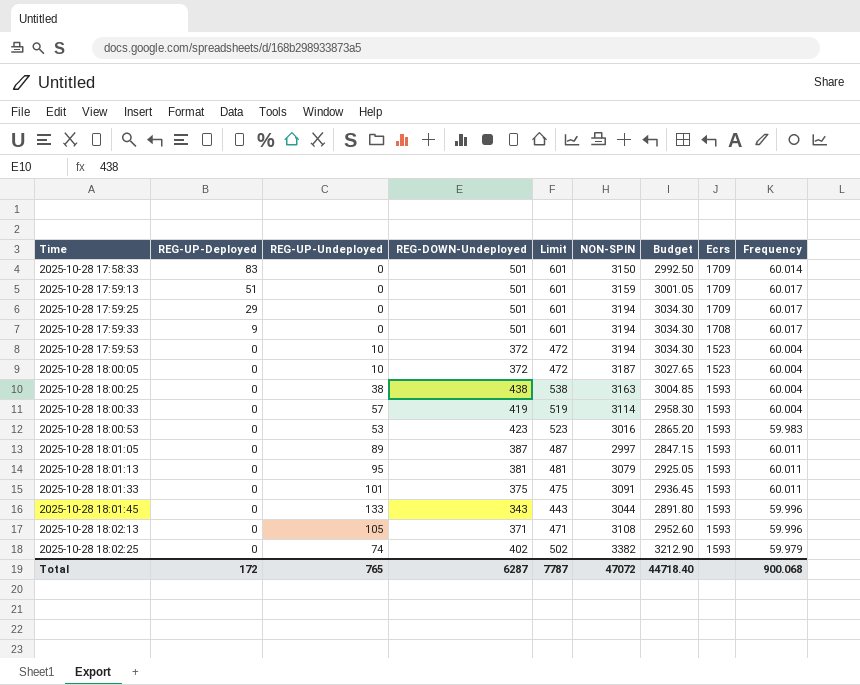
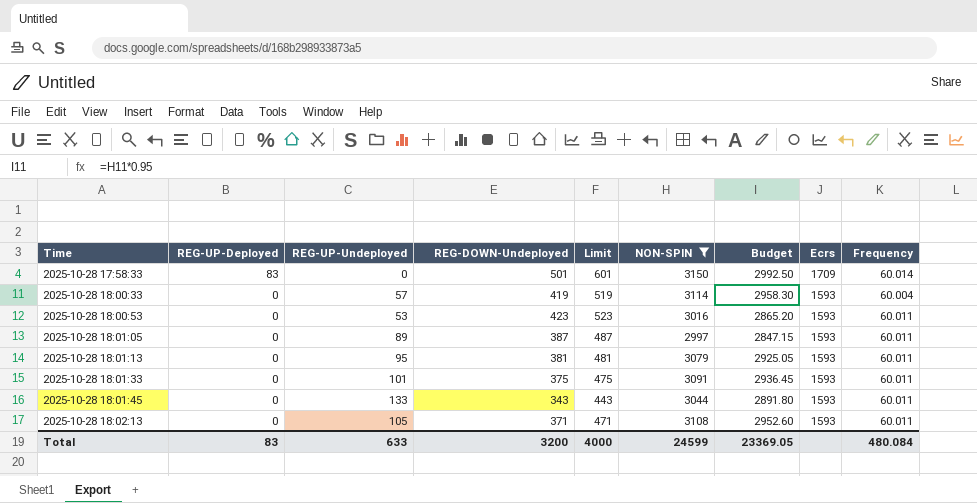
filter: none -> NON-SPIN <= 3150
2025-10-28 18:00:53 | Frequency: 59.983 -> 60.011
2025-10-28 18:01:45 | Frequency: 59.996 -> 60.011
2025-10-28 18:02:13 | Frequency: 59.996 -> 60.011
Total | REG-UP-Deployed: 172 -> 83
Total | REG-UP-Undeployed: 765 -> 633
Total | REG-DOWN-Undeployed: 6287 -> 3200
Total | Limit: 7787 -> 4000
Total | NON-SPIN: 47072 -> 24599
Total | Budget: 44718.40 -> 23369.05
Total | Frequency: 900.068 -> 480.084

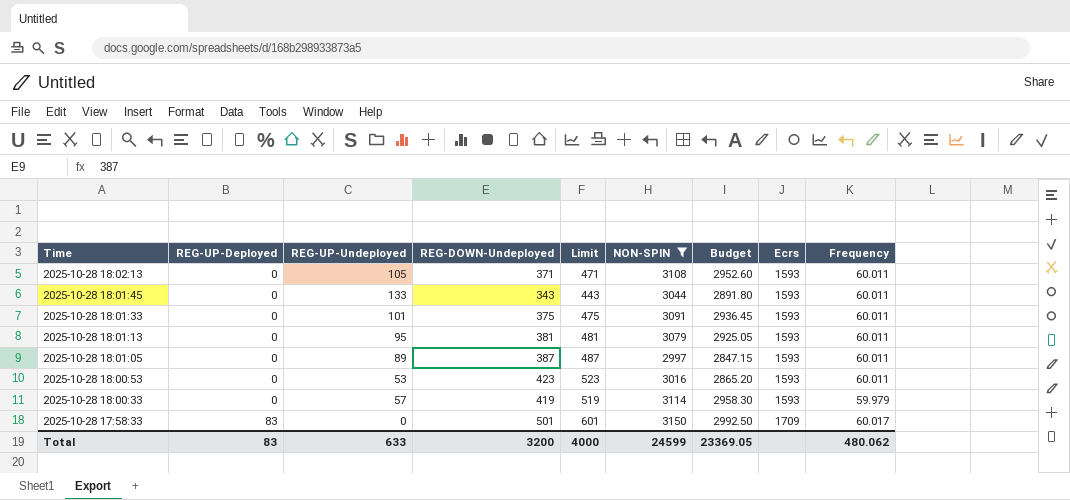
row order: Time ascending -> Time descending
2025-10-28 18:00:33 | Frequency: 60.004 -> 59.979
2025-10-28 17:58:33 | Frequency: 60.014 -> 60.017
Total | Frequency: 480.084 -> 480.062

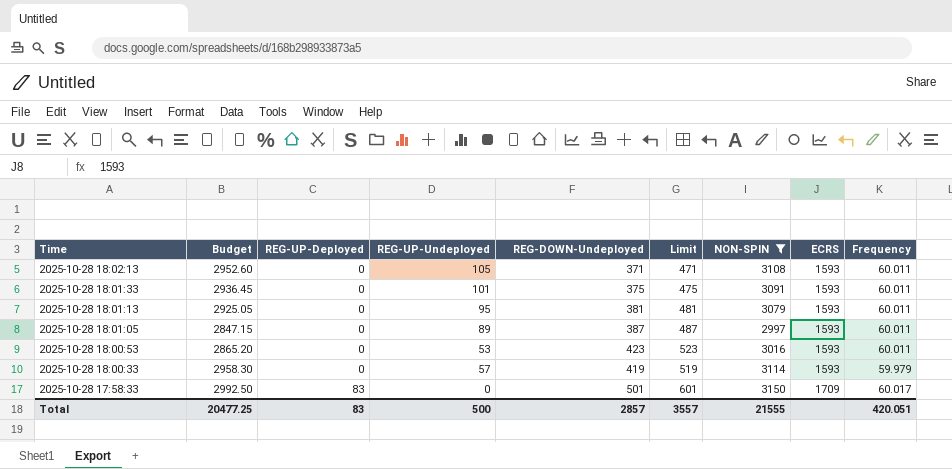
column Budget | position: 7 -> 2
column name: Ecrs -> ECRS
row 2025-10-28 18:01:45: 0 | 133 | 343 | 443 | 3044 | 2891.80 | 1593 | 60.011 -> none
Total | Budget: 23369.05 -> 20477.25
Total | REG-UP-Undeployed: 633 -> 500
Total | REG-DOWN-Undeployed: 3200 -> 2857
Total | Limit: 4000 -> 3557
Total | NON-SPIN: 24599 -> 21555
Total | Frequency: 480.062 -> 420.051

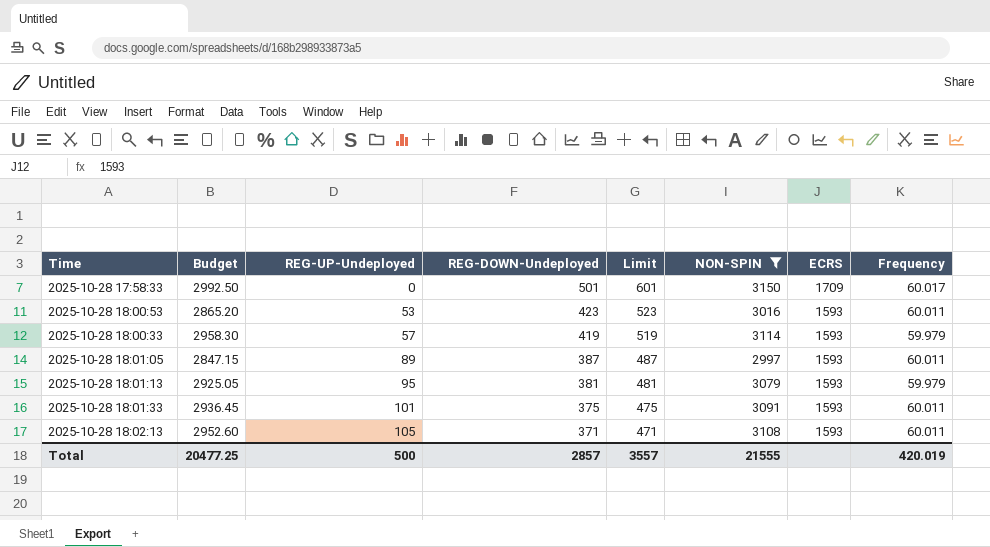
row order: Time descending -> REG-UP-Undeployed ascending
column REG-UP-Deployed | position: 3 -> none
2025-10-28 18:01:13 | Frequency: 60.011 -> 59.979
Total | Frequency: 420.051 -> 420.019

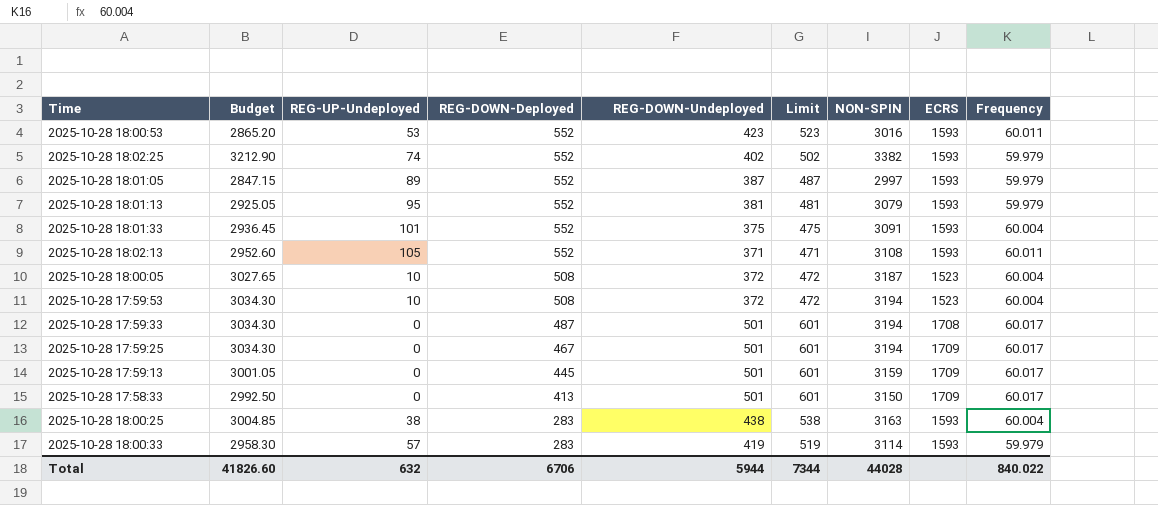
filter: NON-SPIN <= 3150 -> none
row order: REG-UP-Undeployed ascending -> REG-DOWN-Deployed descending
column REG-DOWN-Deployed | position: none -> 4
2025-10-28 18:01:05 | Frequency: 60.011 -> 59.979
2025-10-28 18:01:33 | Frequency: 60.011 -> 60.004
Total | Budget: 20477.25 -> 41826.60
Total | REG-UP-Undeployed: 500 -> 632
Total | REG-DOWN-Undeployed: 2857 -> 5944
Total | Limit: 3557 -> 7344
Total | NON-SPIN: 21555 -> 44028
Total | Frequency: 420.019 -> 840.022

